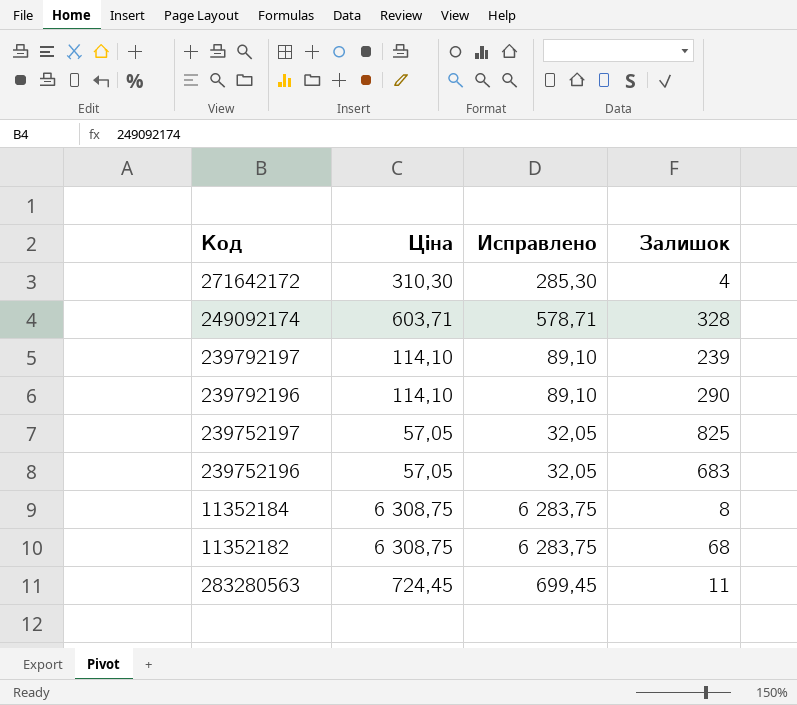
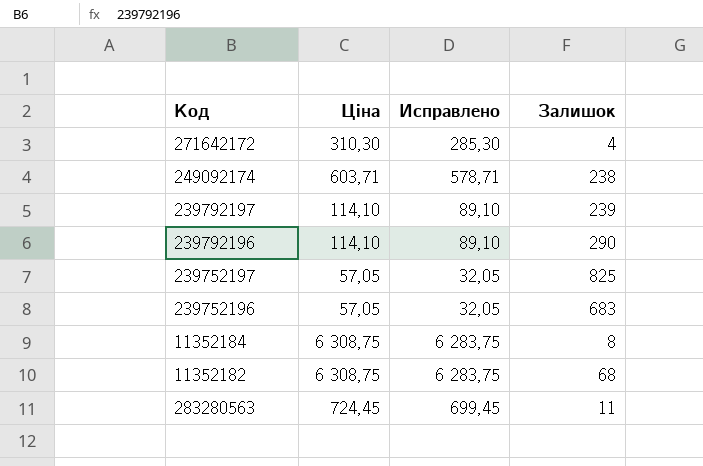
249092174 | Залишок: 328 -> 238

